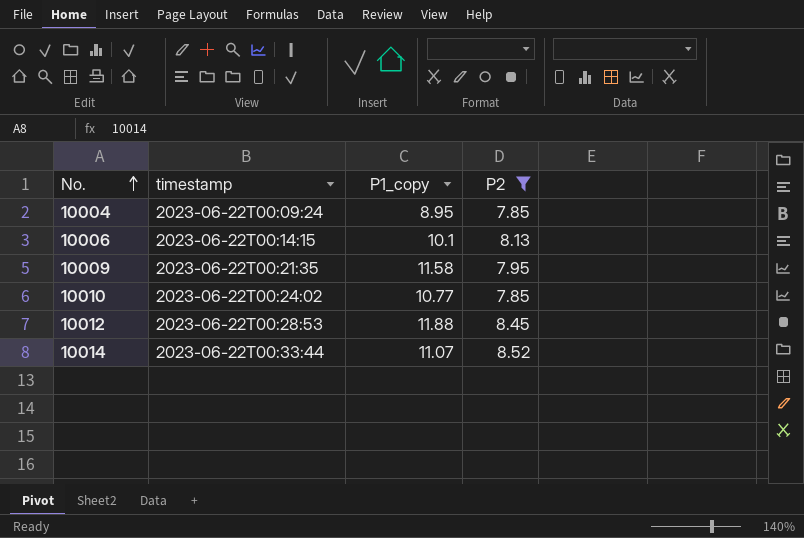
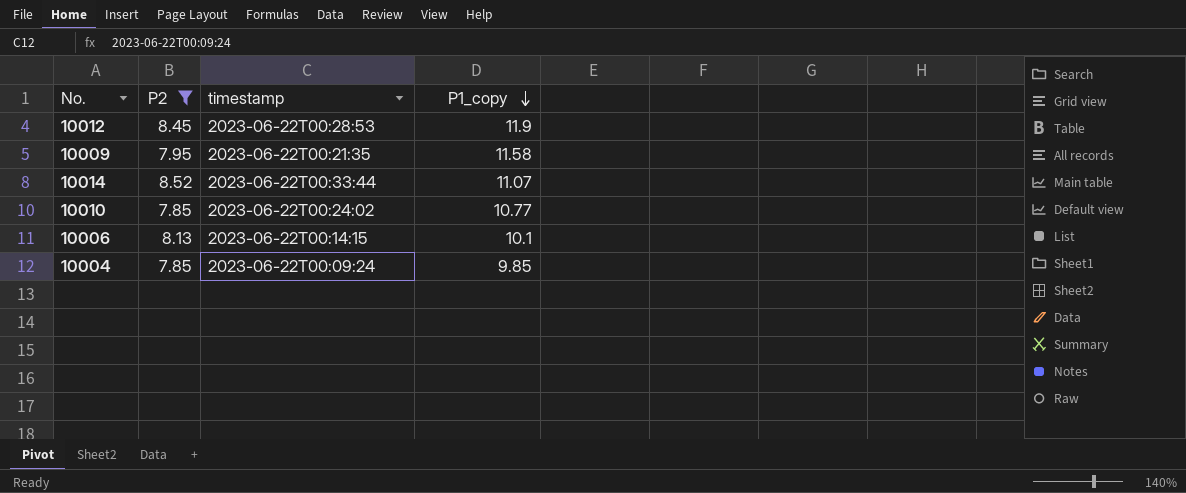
row order: No. ascending -> P1_copy descending
column P2 | position: 4 -> 2
10012 | P1_copy: 11.88 -> 11.9
10004 | P1_copy: 8.95 -> 9.85

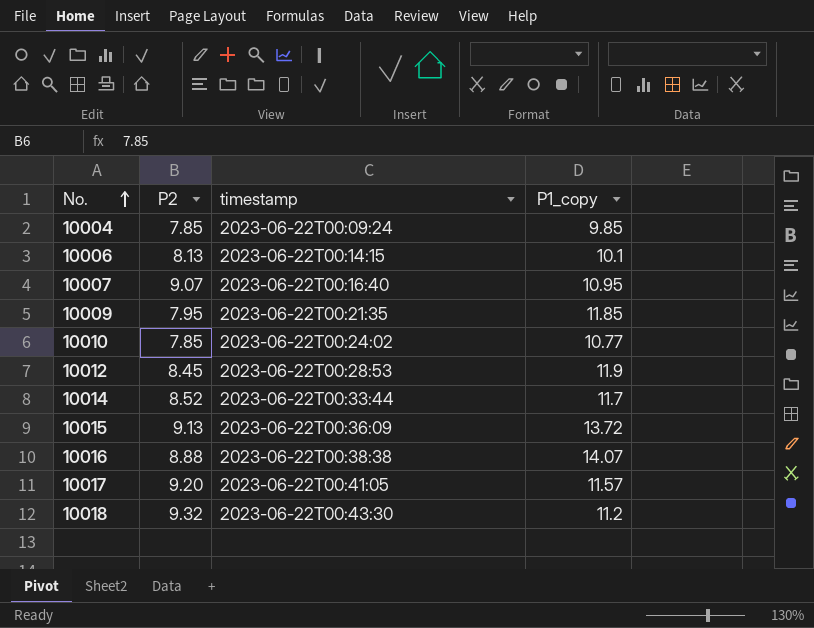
filter: P2 <= 8.52 -> none
row order: P1_copy descending -> No. ascending
10009 | P1_copy: 11.58 -> 11.85
10014 | P1_copy: 11.07 -> 11.7

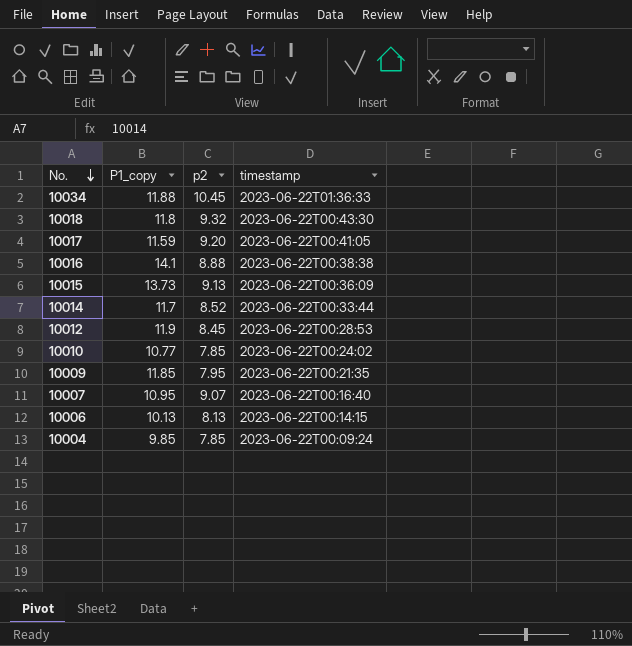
row order: No. ascending -> No. descending
column P1_copy | position: 4 -> 2
column name: P2 -> p2
row 10034: none -> 11.88 | 10.45 | 2023-06-22T01:36:33
10018 | P1_copy: 11.2 -> 11.8
10017 | P1_copy: 11.57 -> 11.59
10016 | P1_copy: 14.07 -> 14.1
10015 | P1_copy: 13.72 -> 13.73
10006 | P1_copy: 10.1 -> 10.13

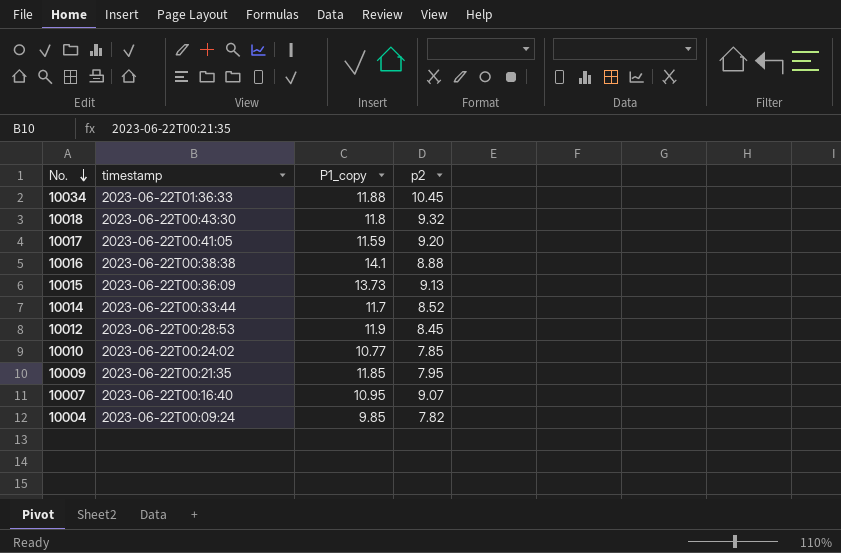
column timestamp | position: 4 -> 2
row 10006: 10.13 | 8.13 | 2023-06-22T00:14:15 -> none
10004 | p2: 7.85 -> 7.82

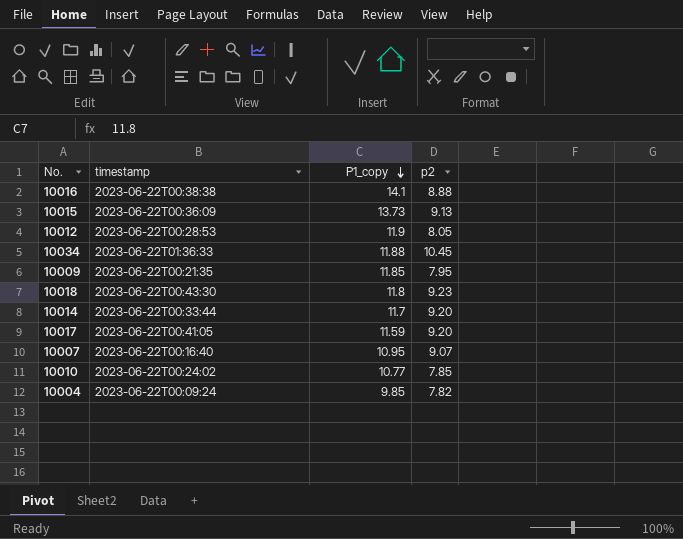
row order: No. descending -> P1_copy descending
10012 | p2: 8.45 -> 8.05
10018 | p2: 9.32 -> 9.23
10014 | p2: 8.52 -> 9.20

